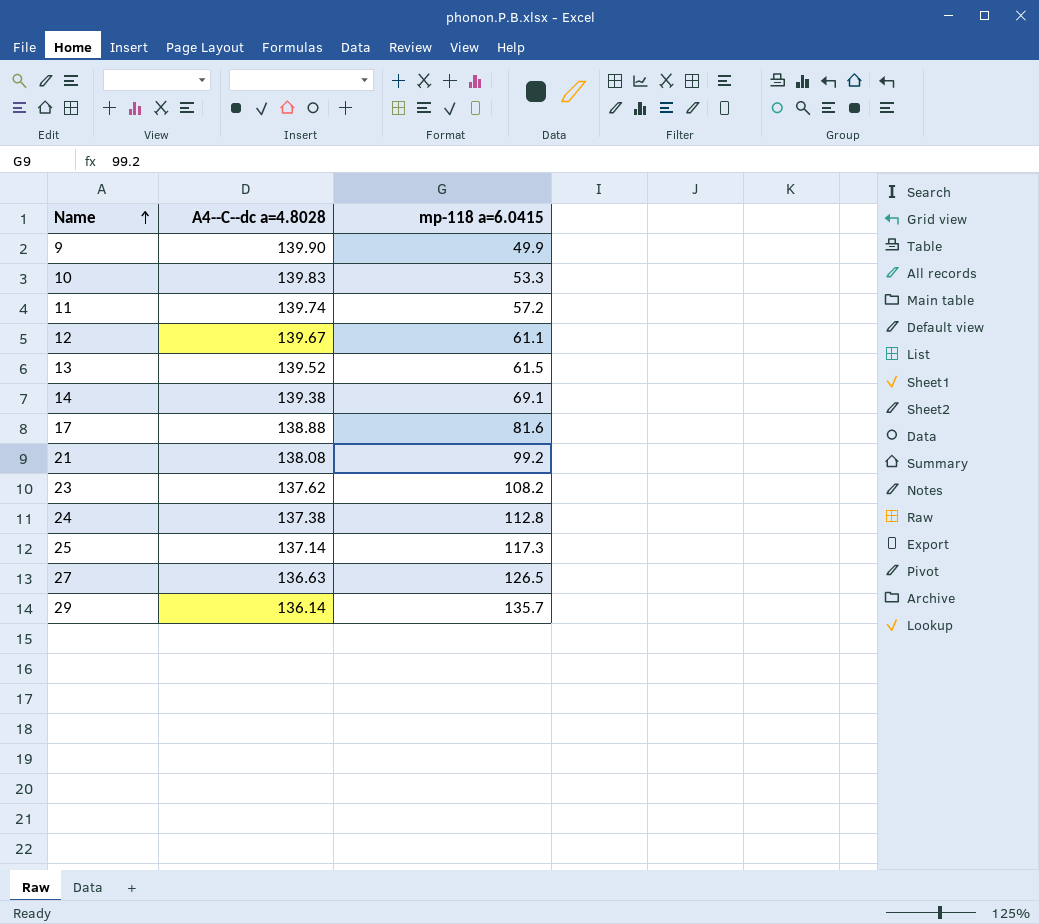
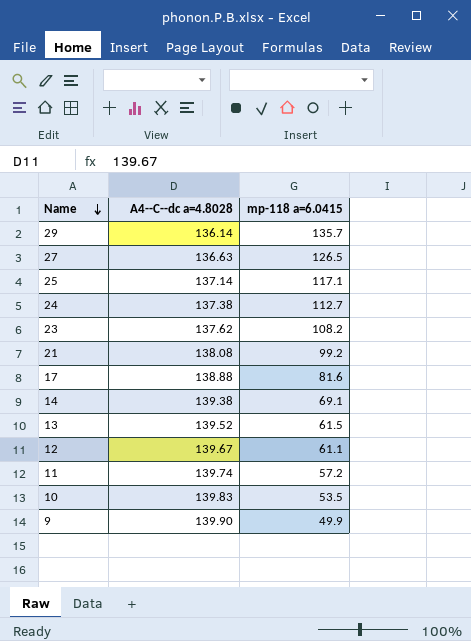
row order: Name ascending -> Name descending
25 | mp-118 a=6.0415: 117.3 -> 117.1
24 | mp-118 a=6.0415: 112.8 -> 112.7
10 | mp-118 a=6.0415: 53.3 -> 53.5

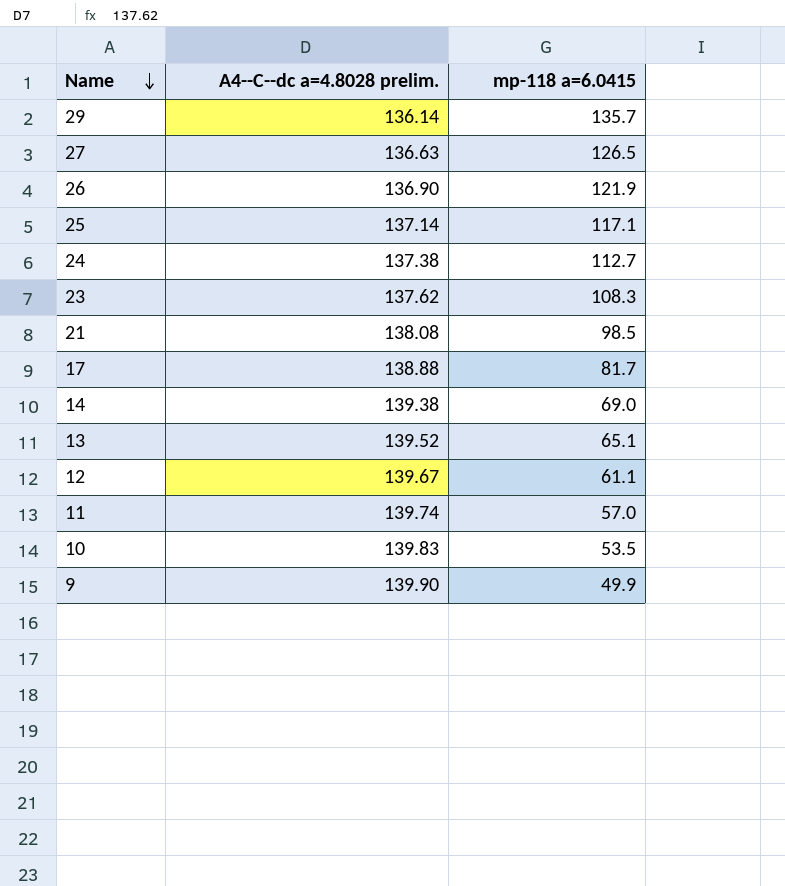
column name: A4--C--dc a=4.8028 -> A4--C--dc a=4.8028 prelim.
row 26: none -> 136.90 | 121.9
23 | mp-118 a=6.0415: 108.2 -> 108.3
21 | mp-118 a=6.0415: 99.2 -> 98.5
17 | mp-118 a=6.0415: 81.6 -> 81.7
14 | mp-118 a=6.0415: 69.1 -> 69.0
13 | mp-118 a=6.0415: 61.5 -> 65.1
11 | mp-118 a=6.0415: 57.2 -> 57.0

